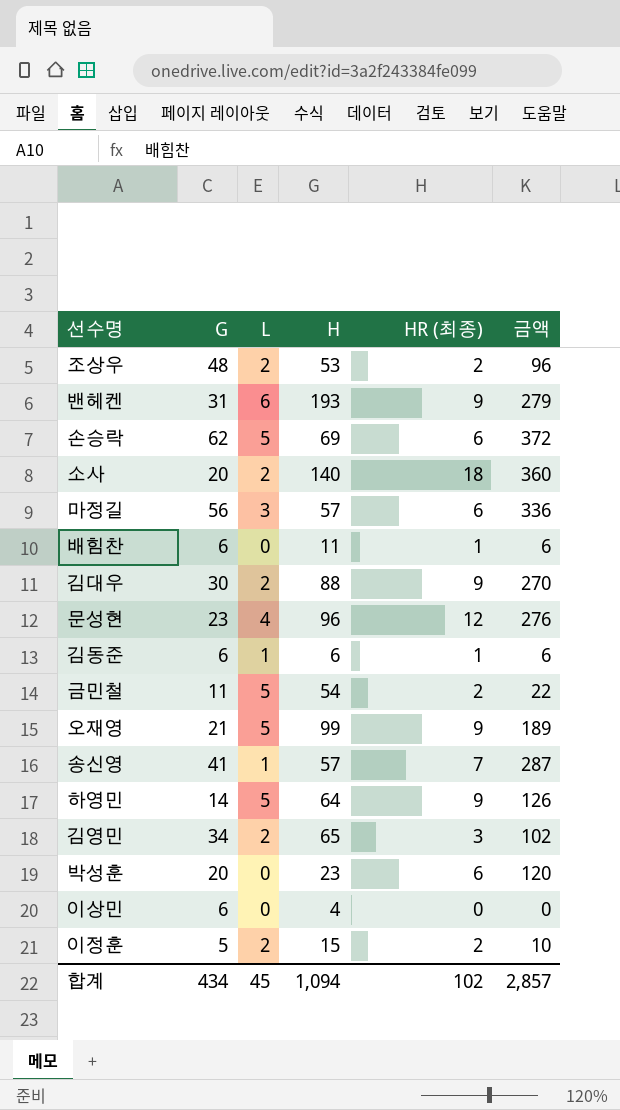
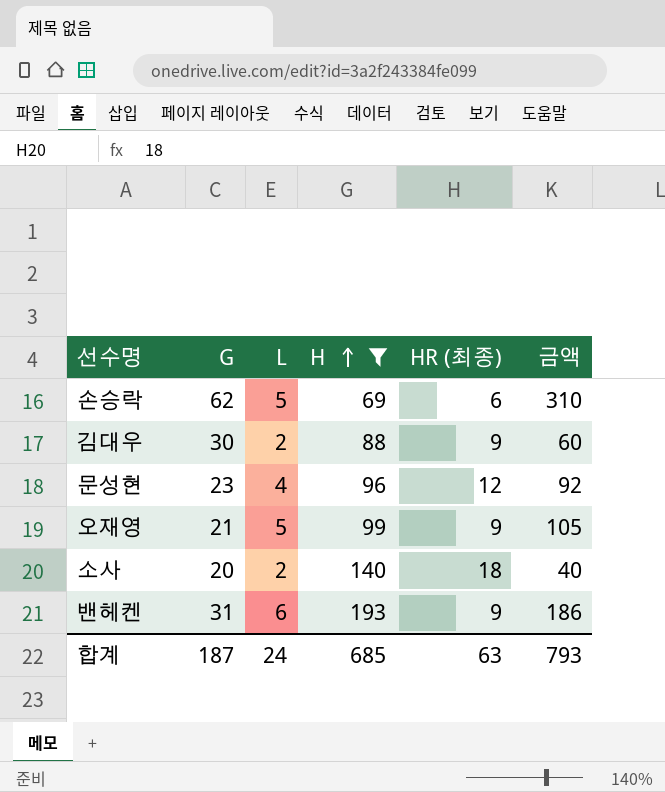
filter: none -> H >= 69
row order: none -> H ascending
column 금액 | formula: [G] * [HR (최종)] -> [G] * [L]
합계 | G: 434 -> 187
합계 | L: 45 -> 24
합계 | H: 1,094 -> 685
합계 | HR (최종): 102 -> 63
합계 | 금액: 2,857 -> 793

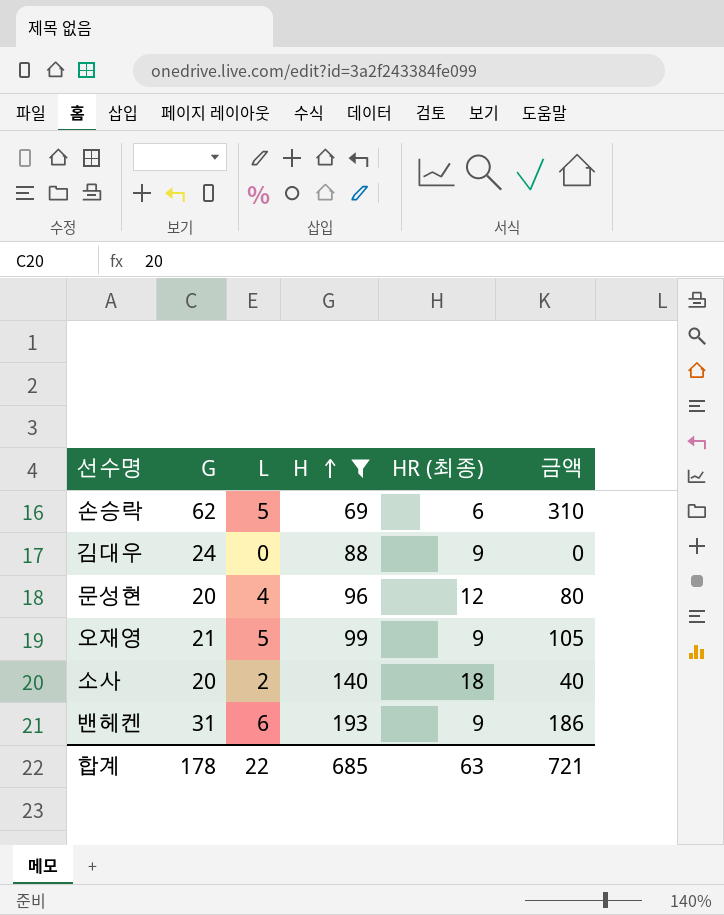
김대우 | G: 30 -> 24
김대우 | L: 2 -> 0
김대우 | 금액: 60 -> 0
문성현 | G: 23 -> 20
문성현 | 금액: 92 -> 80
합계 | G: 187 -> 178
합계 | L: 24 -> 22
합계 | 금액: 793 -> 721

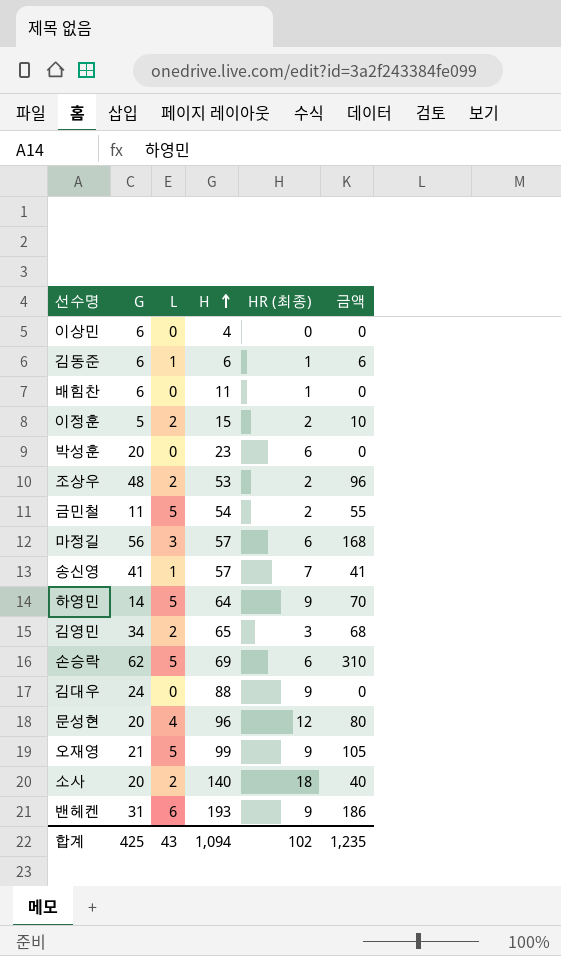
filter: H >= 69 -> none
합계 | G: 178 -> 425
합계 | L: 22 -> 43
합계 | H: 685 -> 1,094
합계 | HR (최종): 63 -> 102
합계 | 금액: 721 -> 1,235

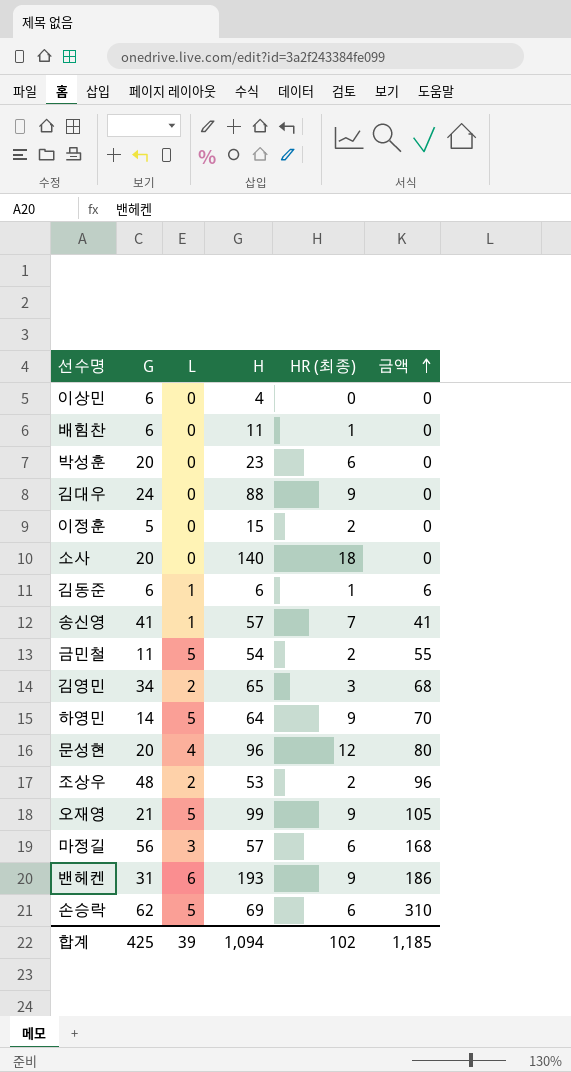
row order: H ascending -> 금액 ascending
이정훈 | L: 2 -> 0
이정훈 | 금액: 10 -> 0
소사 | L: 2 -> 0
소사 | 금액: 40 -> 0
합계 | L: 43 -> 39
합계 | 금액: 1,235 -> 1,185

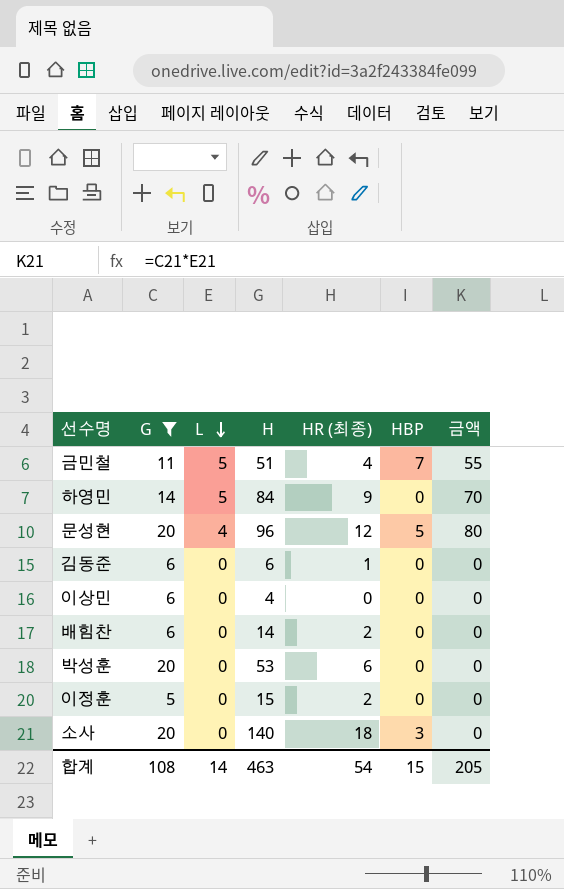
filter: none -> G <= 20
row order: 금액 ascending -> L descending
column HBP | position: none -> 6
금민철 | H: 54 -> 51
금민철 | HR (최종): 2 -> 4
하영민 | H: 64 -> 84
김동준 | L: 1 -> 0
김동준 | 금액: 6 -> 0
배힘찬 | H: 11 -> 14
배힘찬 | HR (최종): 1 -> 2
박성훈 | H: 23 -> 53
합계 | G: 425 -> 108
합계 | L: 39 -> 14
합계 | H: 1,094 -> 463
합계 | HR (최종): 102 -> 54
합계 | 금액: 1,185 -> 205

